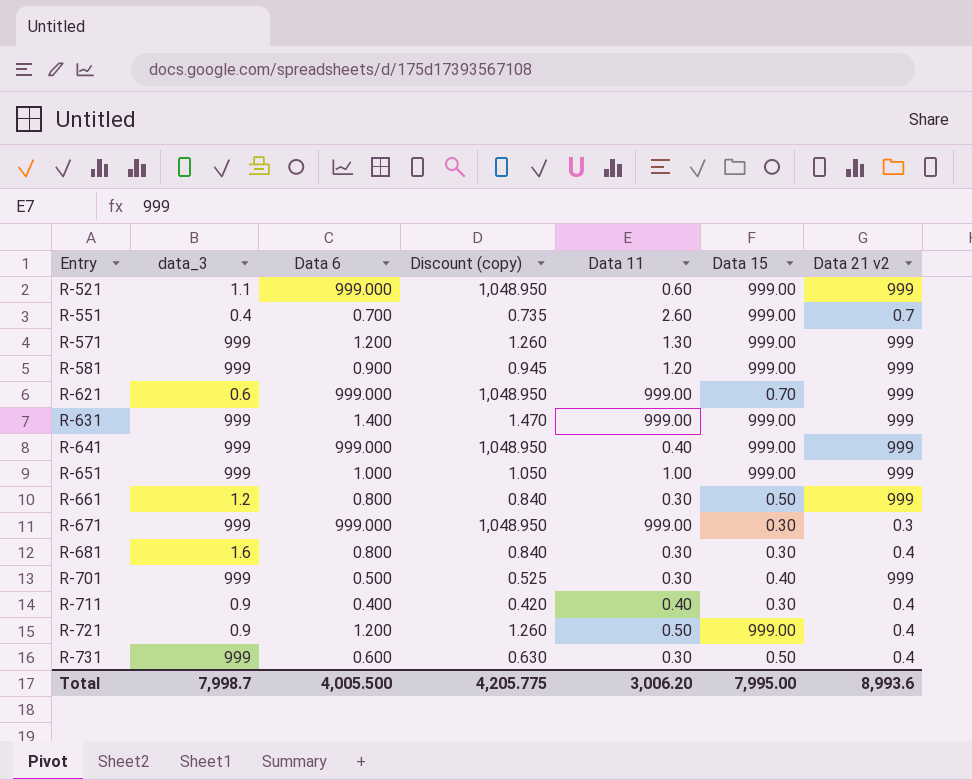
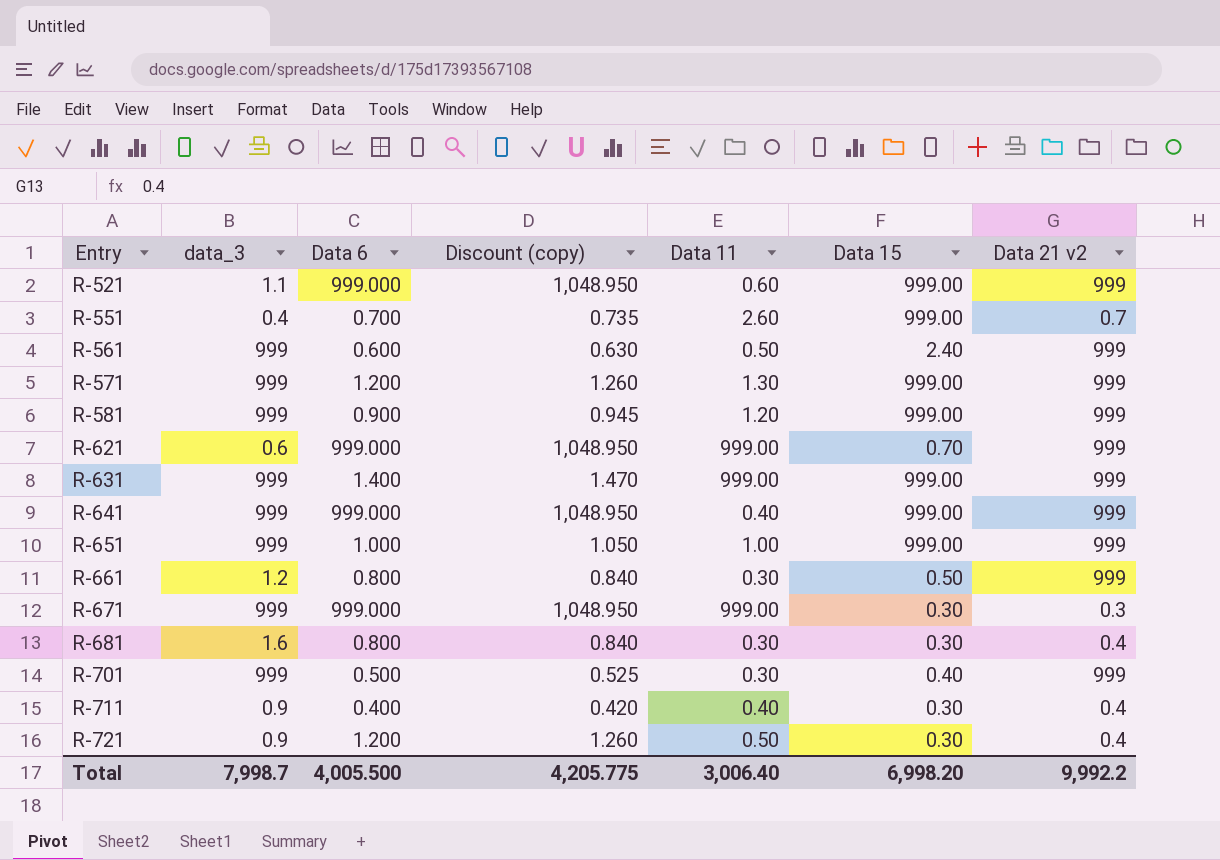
row R-731: 999 | 0.600 | 0.630 | 0.30 | 0.50 | 0.4 -> none
row R-561: none -> 999 | 0.600 | 0.630 | 0.50 | 2.40 | 999
R-721 | Data 15: 999.00 -> 0.30
Total | Data 11: 3,006.20 -> 3,006.40
Total | Data 15: 7,995.00 -> 6,998.20
Total | Data 21 v2: 8,993.6 -> 9,992.2

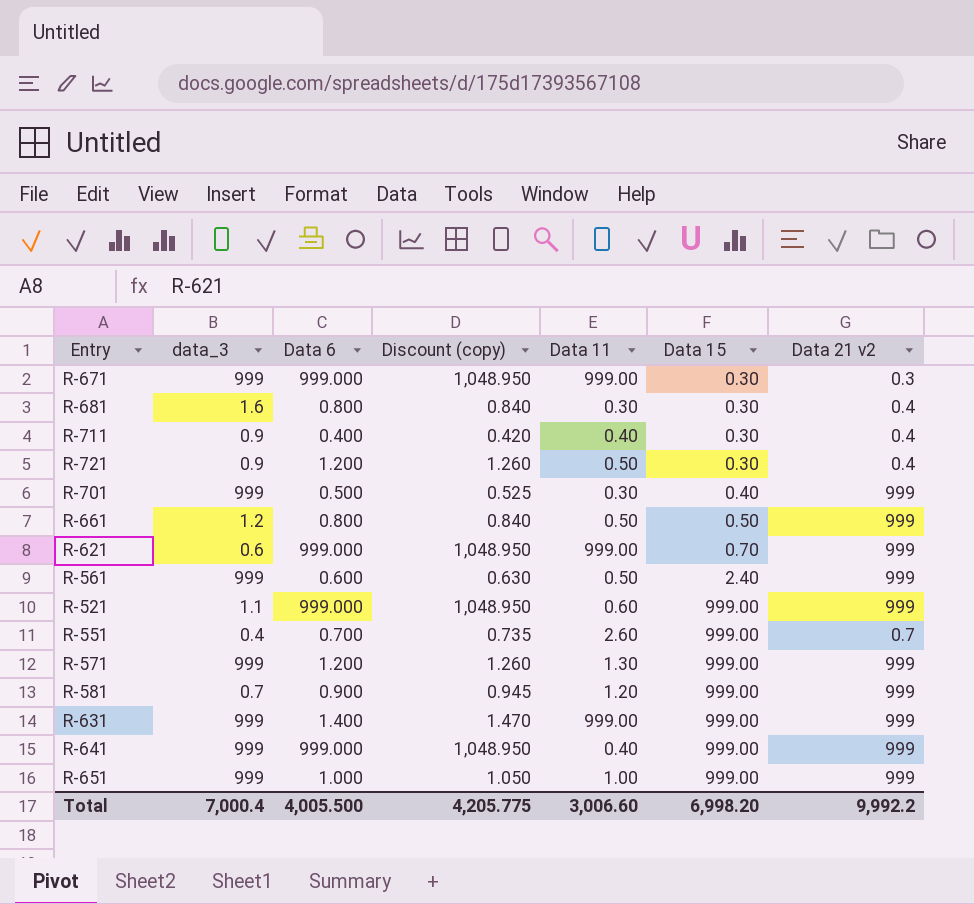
row order: Entry ascending -> Data 15 ascending
R-661 | Data 11: 0.30 -> 0.50
R-581 | data_3: 999 -> 0.7
Total | data_3: 7,998.7 -> 7,000.4
Total | Data 11: 3,006.40 -> 3,006.60

